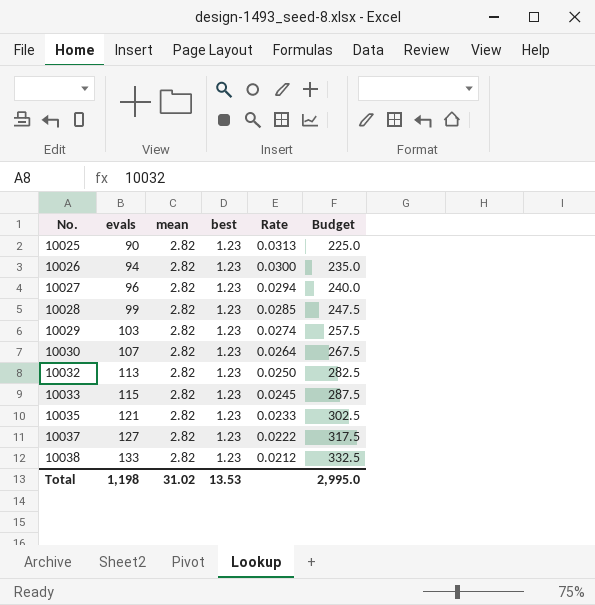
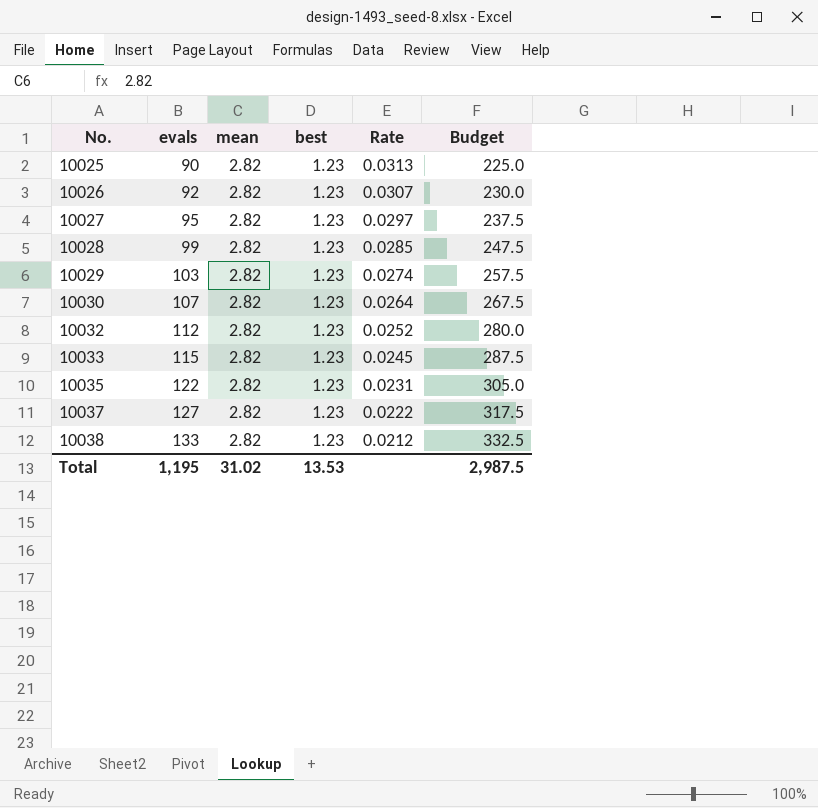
10026 | evals: 94 -> 92
10026 | Rate: 0.0300 -> 0.0307
10026 | Budget: 235.0 -> 230.0
10027 | evals: 96 -> 95
10027 | Rate: 0.0294 -> 0.0297
10027 | Budget: 240.0 -> 237.5
10032 | evals: 113 -> 112
10032 | Rate: 0.0250 -> 0.0252
10032 | Budget: 282.5 -> 280.0
10035 | evals: 121 -> 122
10035 | Rate: 0.0233 -> 0.0231
10035 | Budget: 302.5 -> 305.0
Total | evals: 1,198 -> 1,195
Total | Budget: 2,995.0 -> 2,987.5

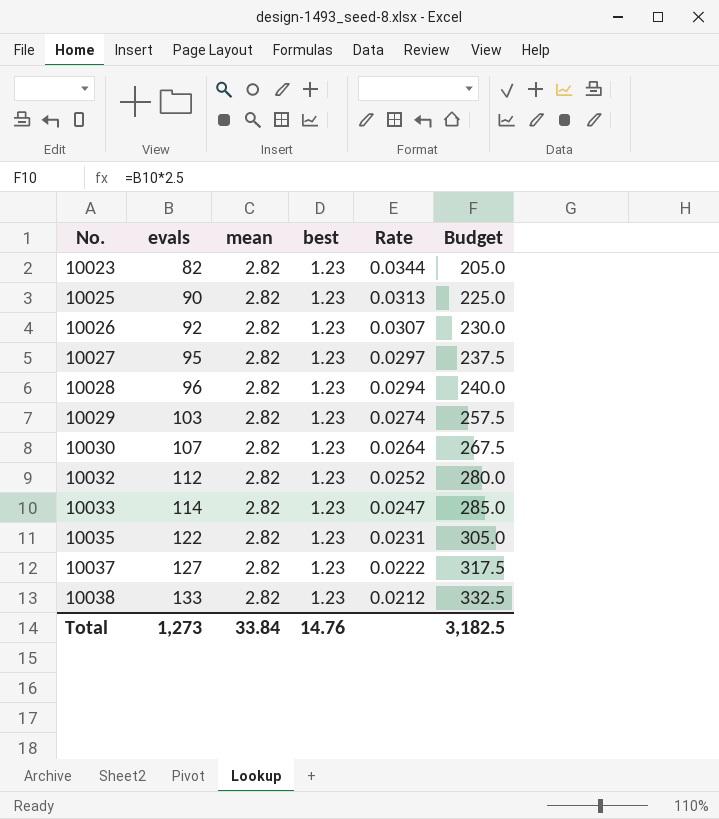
row 10023: none -> 82 | 2.82 | 1.23 | 0.0344 | 205.0
10028 | evals: 99 -> 96
10028 | Rate: 0.0285 -> 0.0294
10028 | Budget: 247.5 -> 240.0
10033 | evals: 115 -> 114
10033 | Rate: 0.0245 -> 0.0247
10033 | Budget: 287.5 -> 285.0
Total | evals: 1,195 -> 1,273
Total | mean: 31.02 -> 33.84
Total | best: 13.53 -> 14.76
Total | Budget: 2,987.5 -> 3,182.5

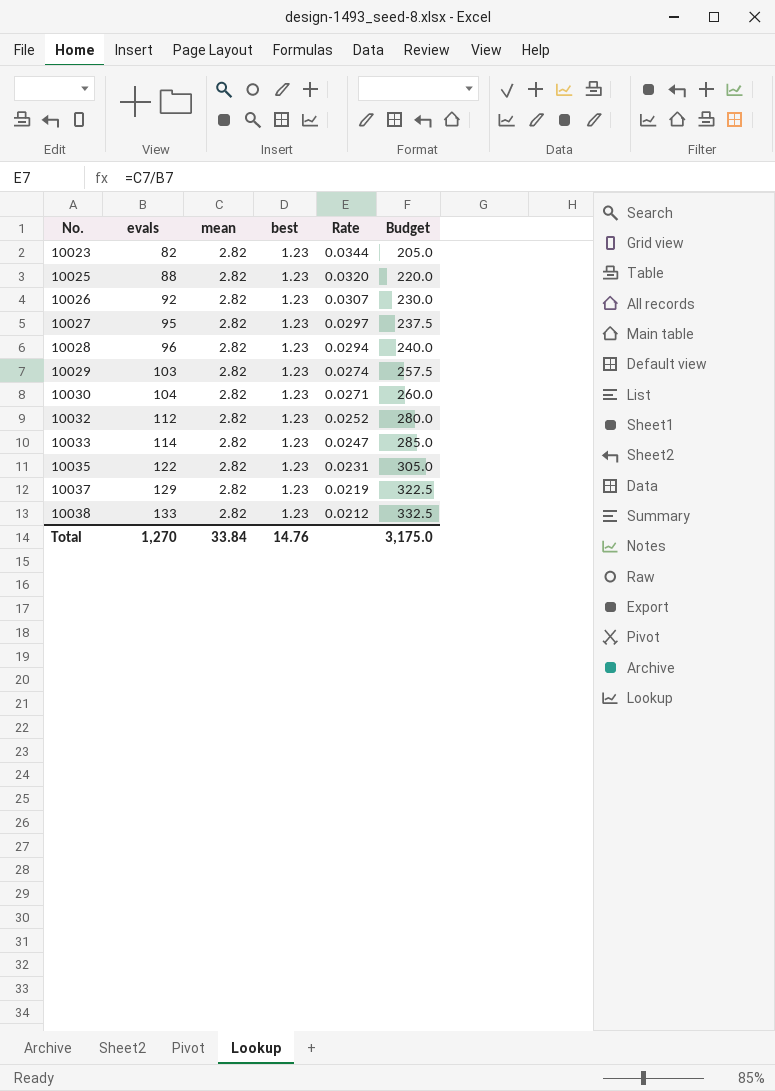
10025 | evals: 90 -> 88
10025 | Rate: 0.0313 -> 0.0320
10025 | Budget: 225.0 -> 220.0
10030 | evals: 107 -> 104
10030 | Rate: 0.0264 -> 0.0271
10030 | Budget: 267.5 -> 260.0
10037 | evals: 127 -> 129
10037 | Rate: 0.0222 -> 0.0219
10037 | Budget: 317.5 -> 322.5
Total | evals: 1,273 -> 1,270
Total | Budget: 3,182.5 -> 3,175.0

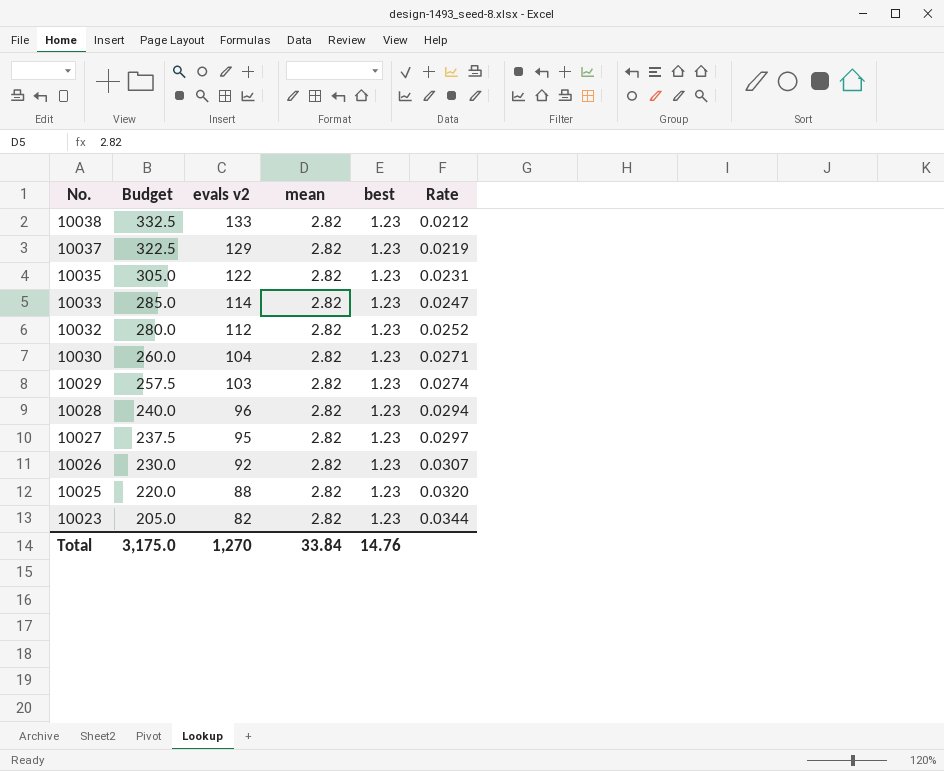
row order: No. ascending -> No. descending
column Budget | position: 6 -> 2
column name: evals -> evals v2

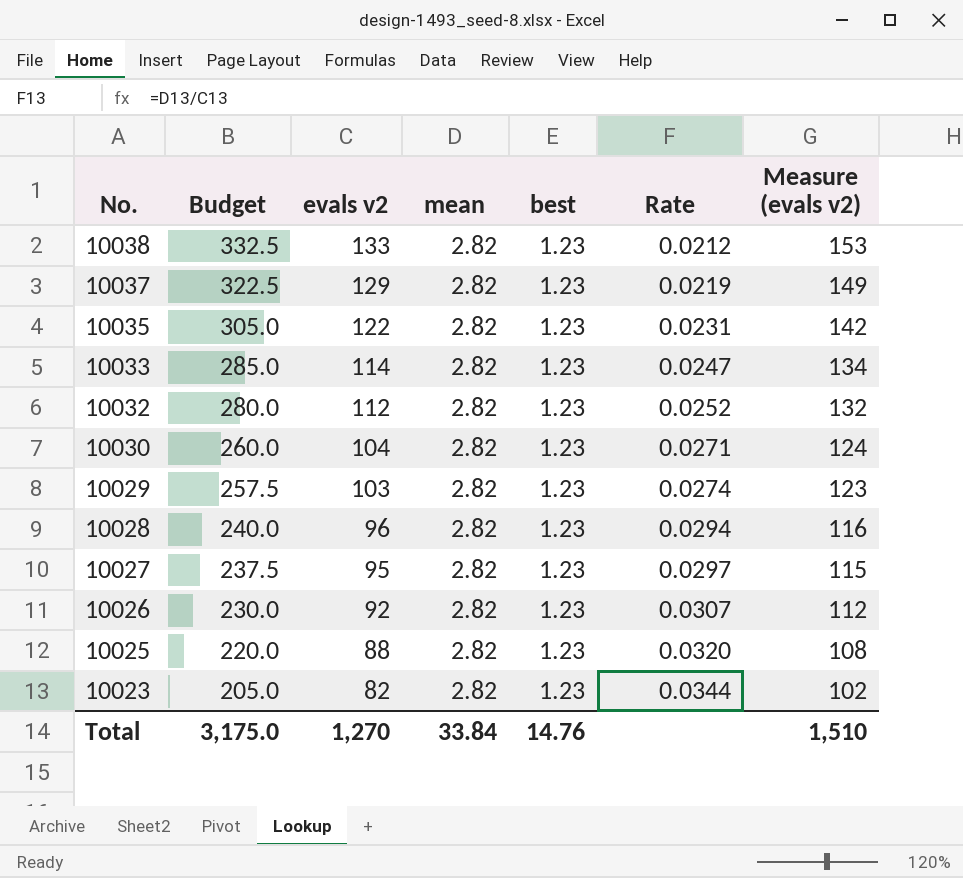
column Measure (evals v2) | formula: none -> [evals v2] + 20

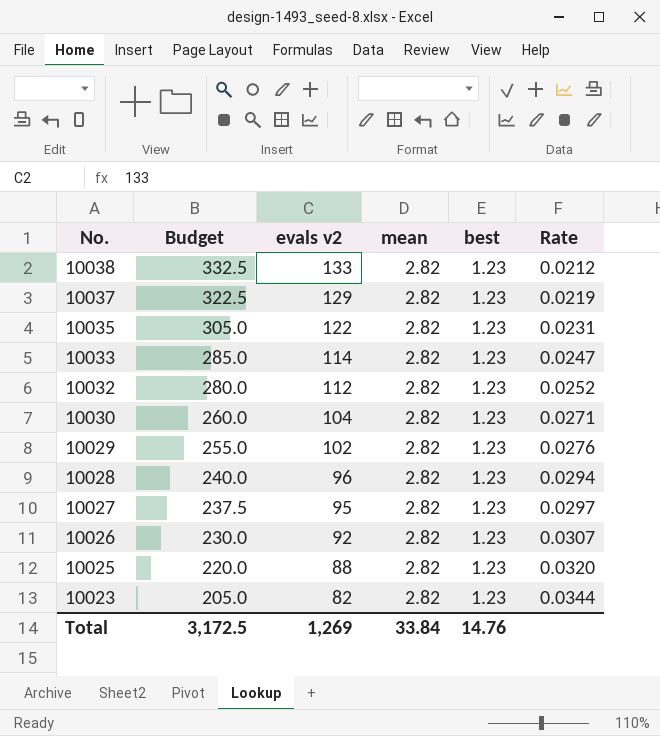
column Measure (evals v2) | formula: [evals v2] + 20 -> none
10029 | Budget: 257.5 -> 255.0
10029 | evals v2: 103 -> 102
10029 | Rate: 0.0274 -> 0.0276
Total | Budget: 3,175.0 -> 3,172.5
Total | evals v2: 1,270 -> 1,269

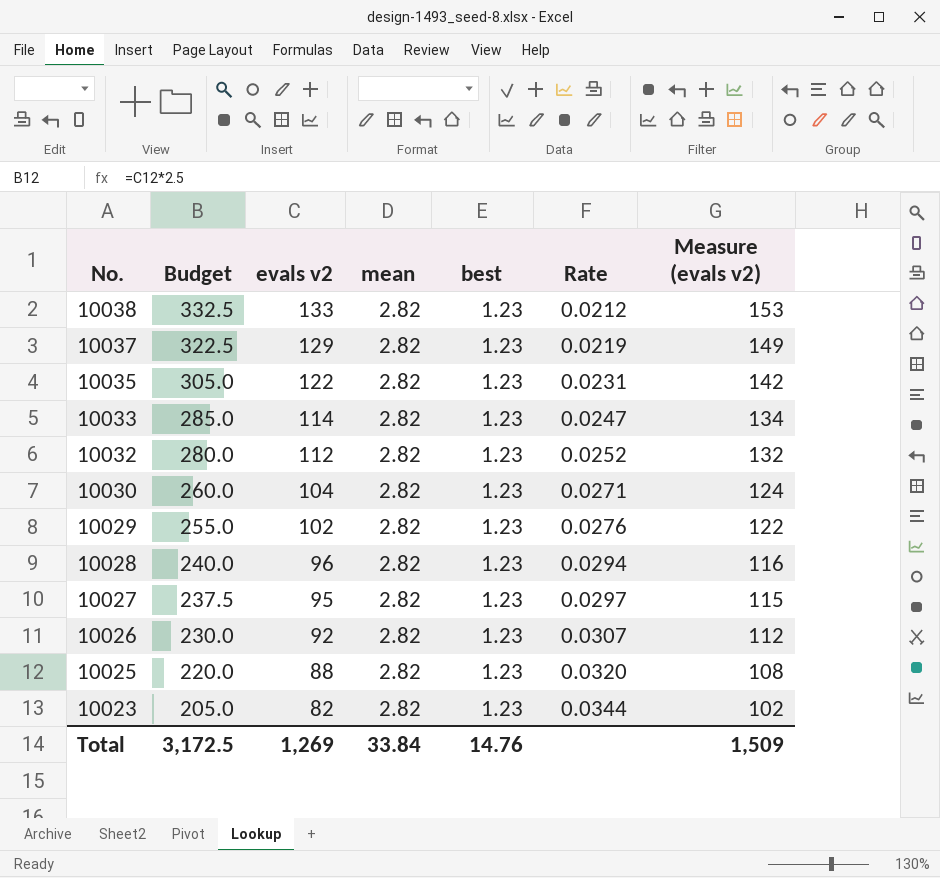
column Measure (evals v2) | formula: none -> [evals v2] + 20

